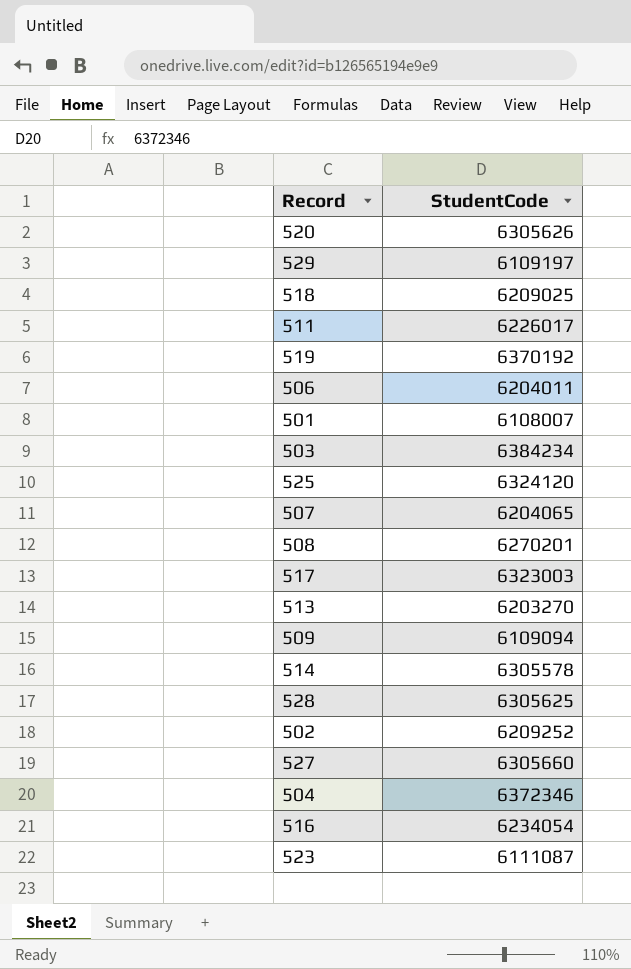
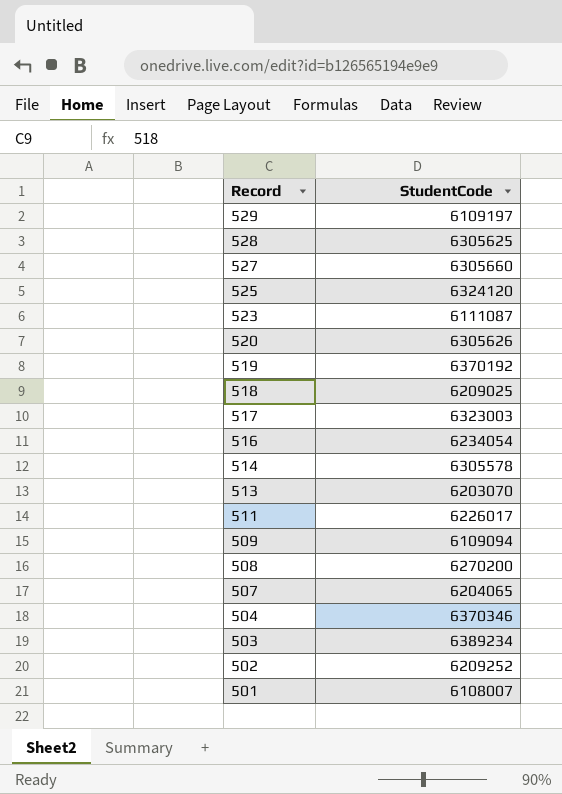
row order: none -> Record descending
row 506: 6204011 -> none
513 | StudentCode: 6203270 -> 6203070
508 | StudentCode: 6270201 -> 6270200
504 | StudentCode: 6372346 -> 6370346
503 | StudentCode: 6384234 -> 6389234

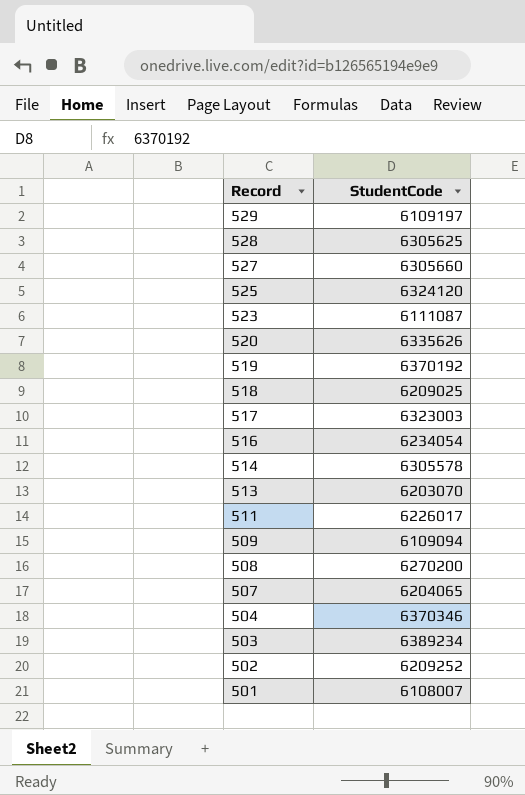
520 | StudentCode: 6305626 -> 6335626

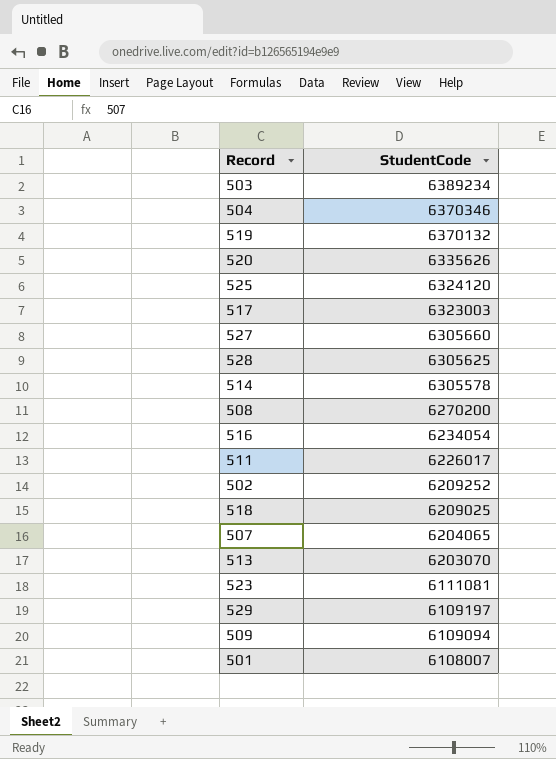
row order: Record descending -> StudentCode descending
519 | StudentCode: 6370192 -> 6370132
523 | StudentCode: 6111087 -> 6111081

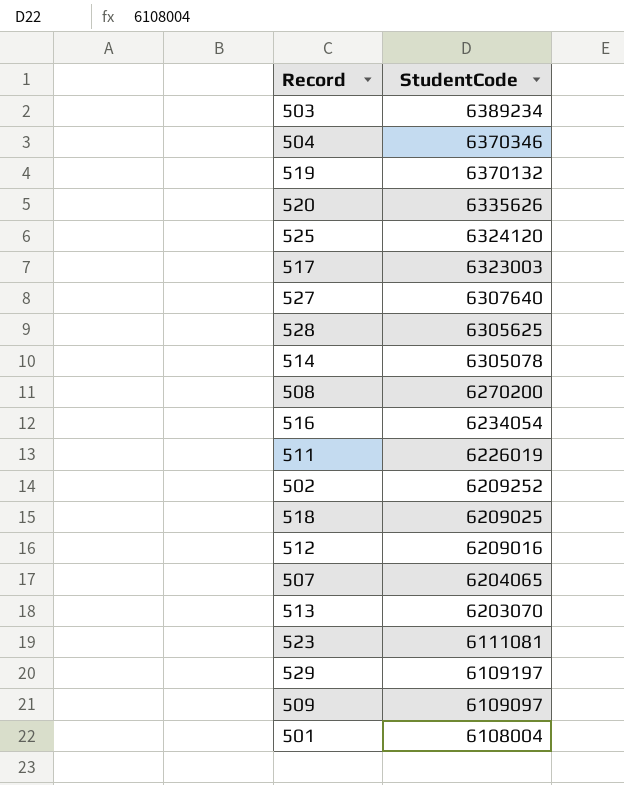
527 | StudentCode: 6305660 -> 6307640
514 | StudentCode: 6305578 -> 6305078
511 | StudentCode: 6226017 -> 6226019
row 512: none -> 6209016
509 | StudentCode: 6109094 -> 6109097
501 | StudentCode: 6108007 -> 6108004

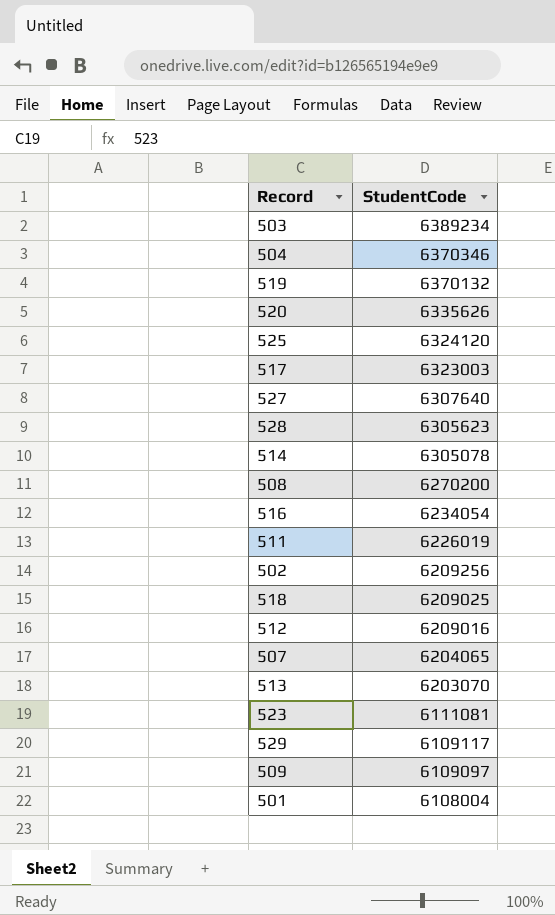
528 | StudentCode: 6305625 -> 6305623
502 | StudentCode: 6209252 -> 6209256
529 | StudentCode: 6109197 -> 6109117

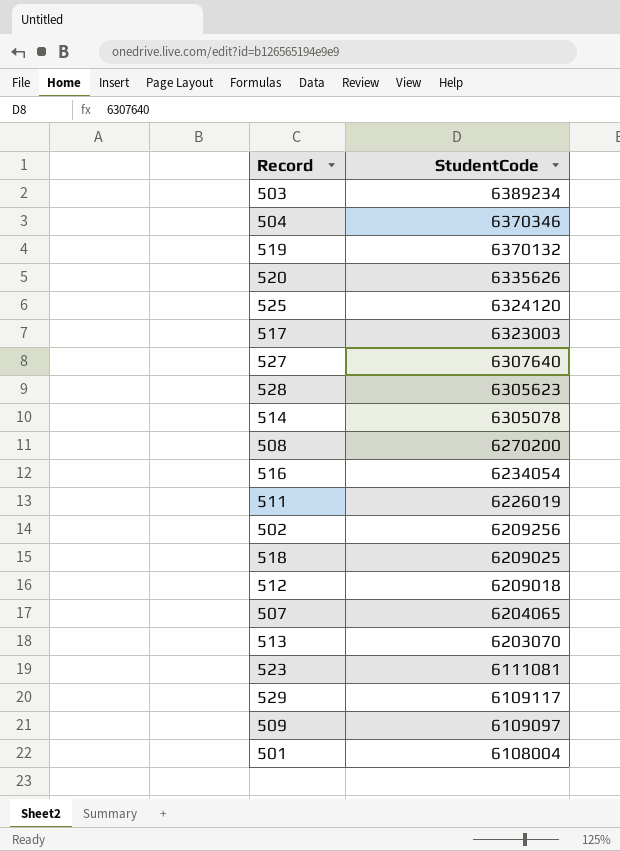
512 | StudentCode: 6209016 -> 6209018

